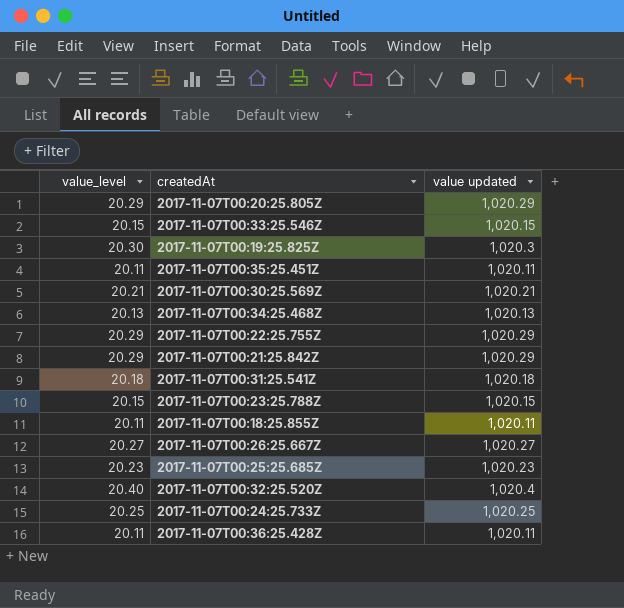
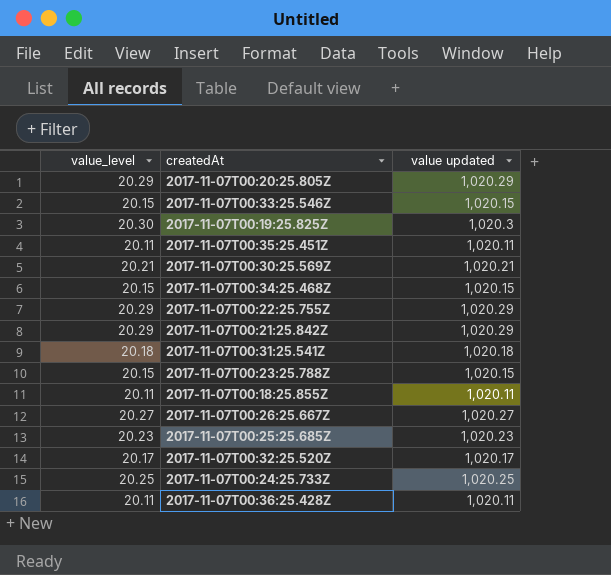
2017-11-07T00:34:25.468Z | value_level: 20.13 -> 20.15
2017-11-07T00:34:25.468Z | value updated: 1,020.13 -> 1,020.15
2017-11-07T00:32:25.520Z | value_level: 20.40 -> 20.17
2017-11-07T00:32:25.520Z | value updated: 1,020.4 -> 1,020.17

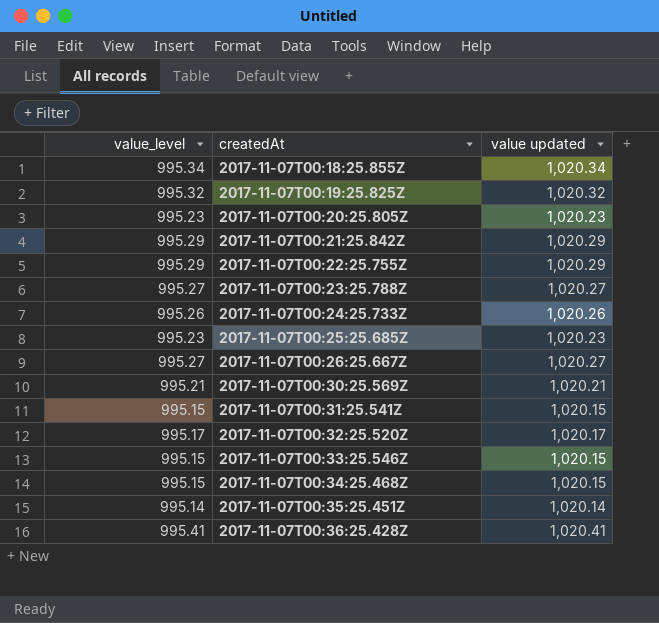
row order: none -> createdAt ascending
column value_level | formula: [value updated] - 1000 -> [value updated] - 25
2017-11-07T00:18:25.855Z | value updated: 1,020.11 -> 1,020.34
2017-11-07T00:19:25.825Z | value updated: 1,020.3 -> 1,020.32
2017-11-07T00:20:25.805Z | value updated: 1,020.29 -> 1,020.23
2017-11-07T00:23:25.788Z | value updated: 1,020.15 -> 1,020.27
2017-11-07T00:24:25.733Z | value updated: 1,020.25 -> 1,020.26
2017-11-07T00:31:25.541Z | value updated: 1,020.18 -> 1,020.15
2017-11-07T00:35:25.451Z | value updated: 1,020.11 -> 1,020.14
2017-11-07T00:36:25.428Z | value updated: 1,020.11 -> 1,020.41

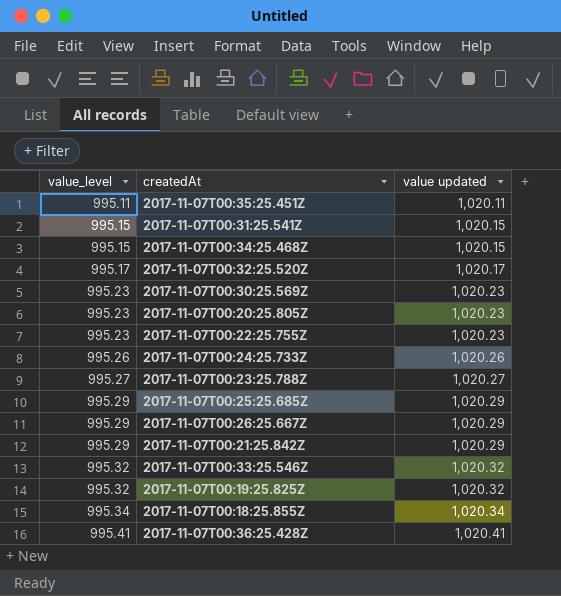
row order: createdAt ascending -> value_level ascending
2017-11-07T00:35:25.451Z | value_level: 995.14 -> 995.11
2017-11-07T00:35:25.451Z | value updated: 1,020.14 -> 1,020.11
2017-11-07T00:30:25.569Z | value_level: 995.21 -> 995.23
2017-11-07T00:30:25.569Z | value updated: 1,020.21 -> 1,020.23
2017-11-07T00:22:25.755Z | value_level: 995.29 -> 995.23
2017-11-07T00:22:25.755Z | value updated: 1,020.29 -> 1,020.23
2017-11-07T00:25:25.685Z | value_level: 995.23 -> 995.29
2017-11-07T00:25:25.685Z | value updated: 1,020.23 -> 1,020.29
2017-11-07T00:26:25.667Z | value_level: 995.27 -> 995.29
2017-11-07T00:26:25.667Z | value updated: 1,020.27 -> 1,020.29
2017-11-07T00:33:25.546Z | value_level: 995.15 -> 995.32
2017-11-07T00:33:25.546Z | value updated: 1,020.15 -> 1,020.32

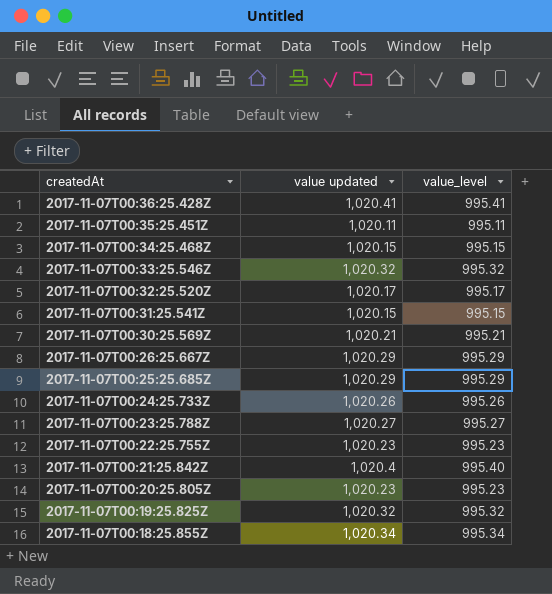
row order: value_level ascending -> createdAt descending
column value_level | position: 1 -> 3
2017-11-07T00:30:25.569Z | value updated: 1,020.23 -> 1,020.21
2017-11-07T00:30:25.569Z | value_level: 995.23 -> 995.21
2017-11-07T00:21:25.842Z | value updated: 1,020.29 -> 1,020.4
2017-11-07T00:21:25.842Z | value_level: 995.29 -> 995.40

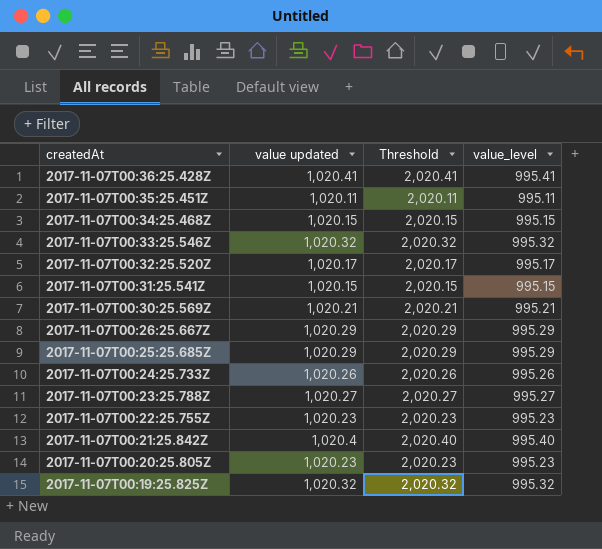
column Threshold | formula: none -> [value updated] + 1000
row 2017-11-07T00:18:25.855Z: 1,020.34 | 995.34 -> none

